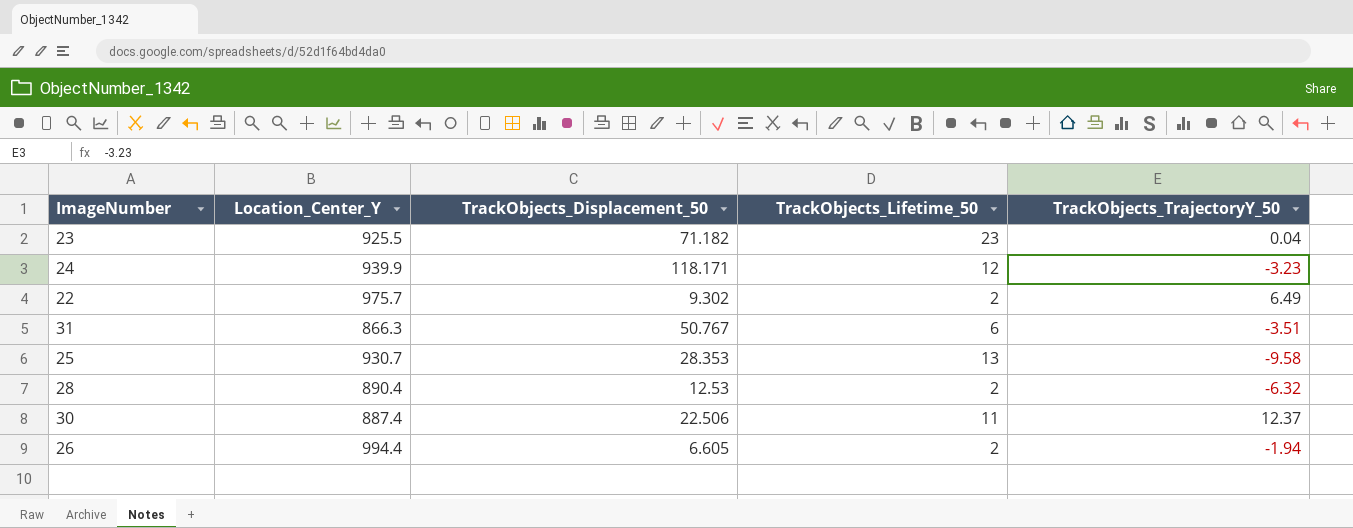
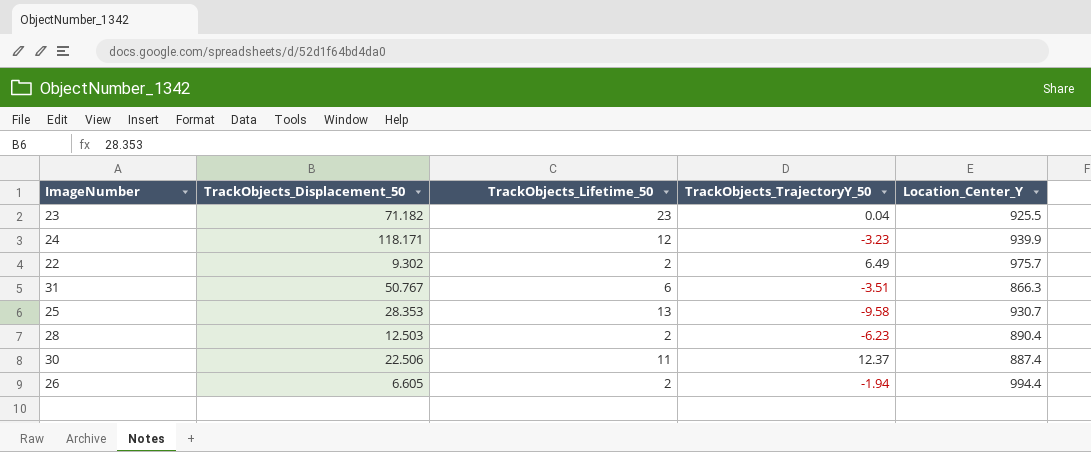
column Location_Center_Y | position: 2 -> 5
28 | TrackObjects_Displacement_50: 12.53 -> 12.503
28 | TrackObjects_TrajectoryY_50: -6.32 -> -6.23

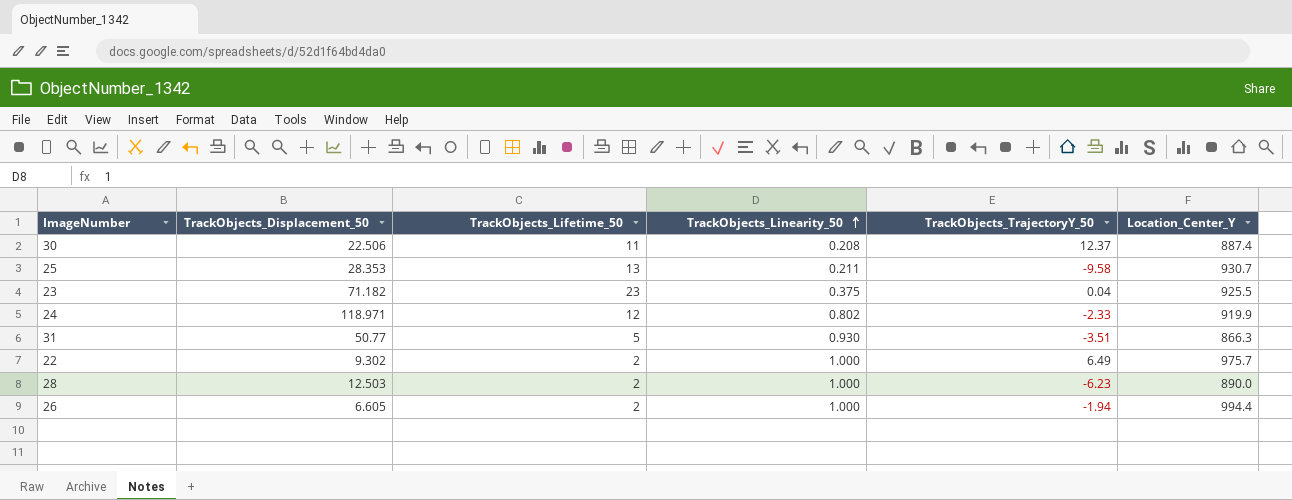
row order: none -> TrackObjects_Linearity_50 ascending
column TrackObjects_Linearity_50 | position: none -> 4
24 | TrackObjects_Displacement_50: 118.171 -> 118.971
24 | TrackObjects_TrajectoryY_50: -3.23 -> -2.33
24 | Location_Center_Y: 939.9 -> 919.9
31 | TrackObjects_Displacement_50: 50.767 -> 50.77
31 | TrackObjects_Lifetime_50: 6 -> 5
28 | Location_Center_Y: 890.4 -> 890.0

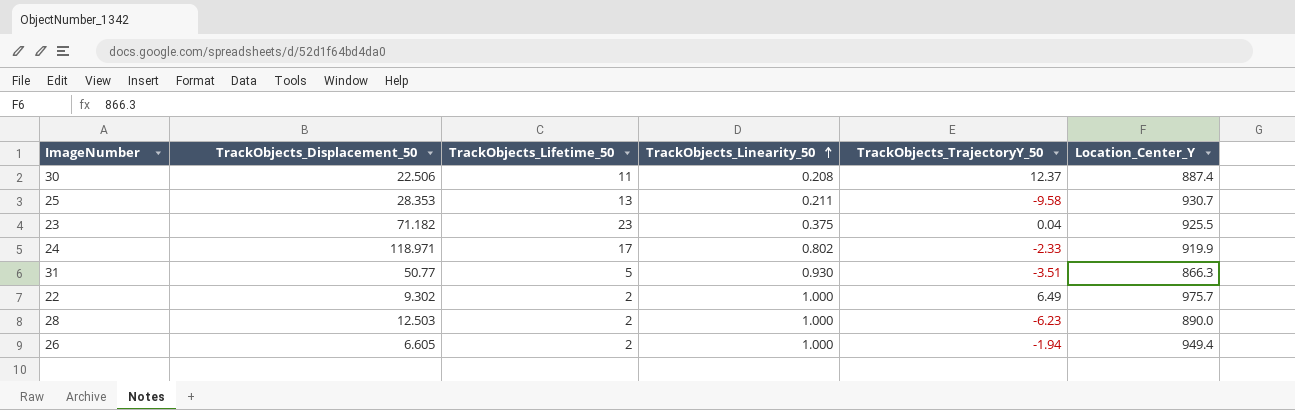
24 | TrackObjects_Lifetime_50: 12 -> 17
26 | Location_Center_Y: 994.4 -> 949.4

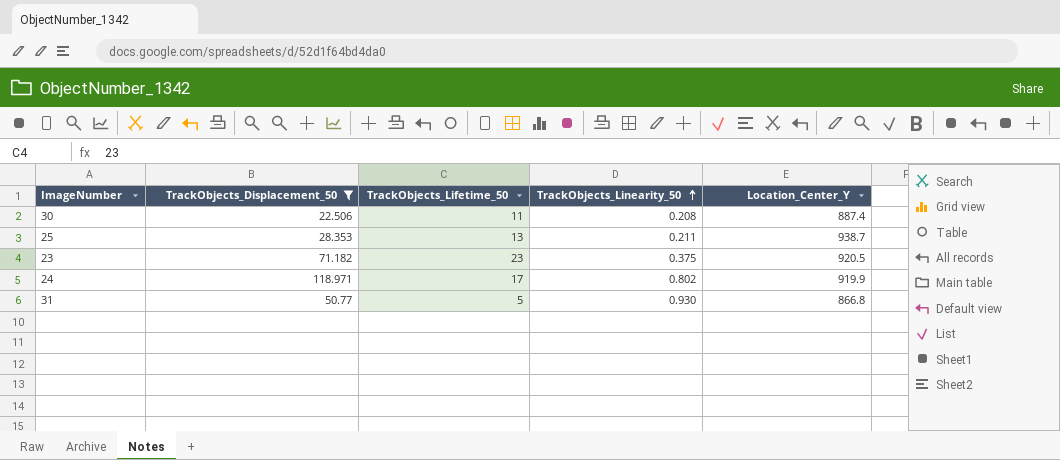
filter: none -> TrackObjects_Displacement_50 >= 22.506
column TrackObjects_TrajectoryY_50 | position: 5 -> none
25 | Location_Center_Y: 930.7 -> 938.7
23 | Location_Center_Y: 925.5 -> 920.5
31 | Location_Center_Y: 866.3 -> 866.8

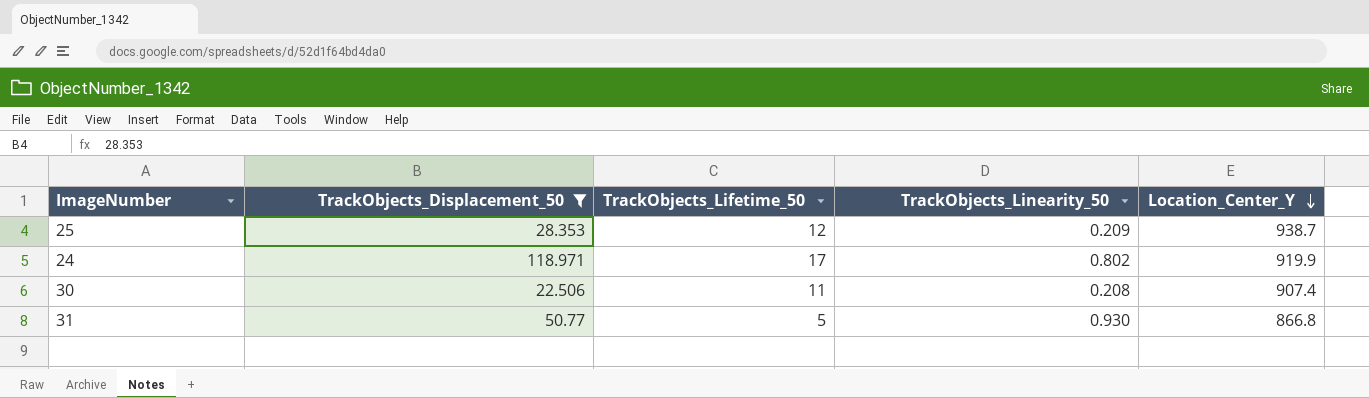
row order: TrackObjects_Linearity_50 ascending -> Location_Center_Y descending
row 23: 71.182 | 23 | 0.375 | 920.5 -> none
25 | TrackObjects_Lifetime_50: 13 -> 12
25 | TrackObjects_Linearity_50: 0.211 -> 0.209
30 | Location_Center_Y: 887.4 -> 907.4

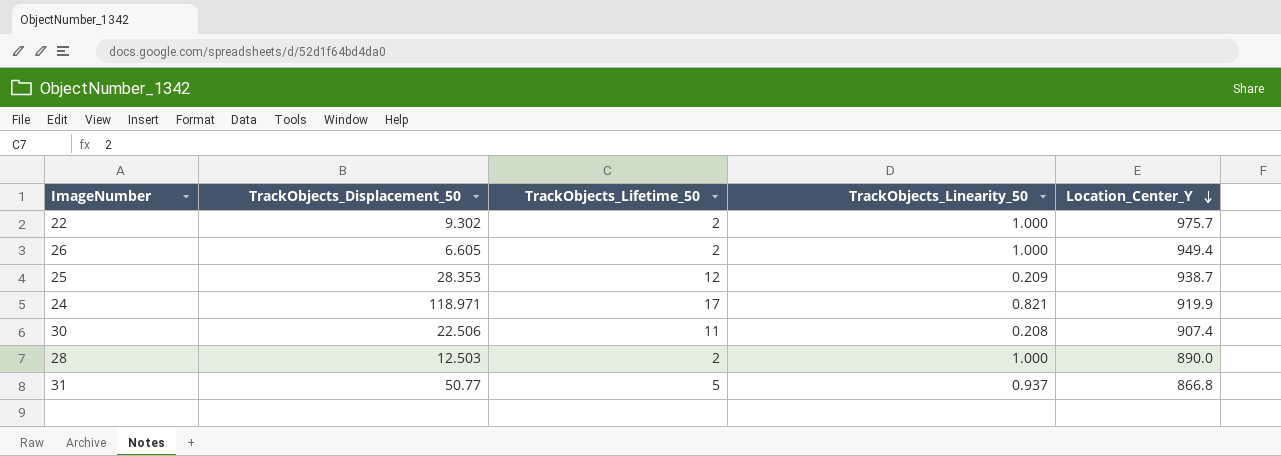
filter: TrackObjects_Displacement_50 >= 22.506 -> none
24 | TrackObjects_Linearity_50: 0.802 -> 0.821
31 | TrackObjects_Linearity_50: 0.930 -> 0.937

